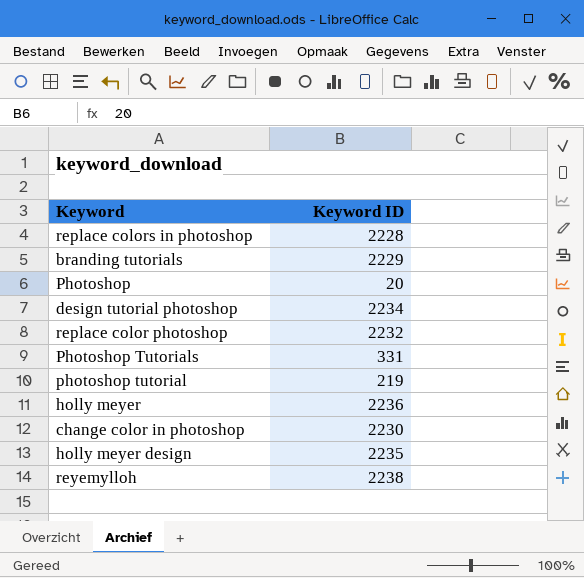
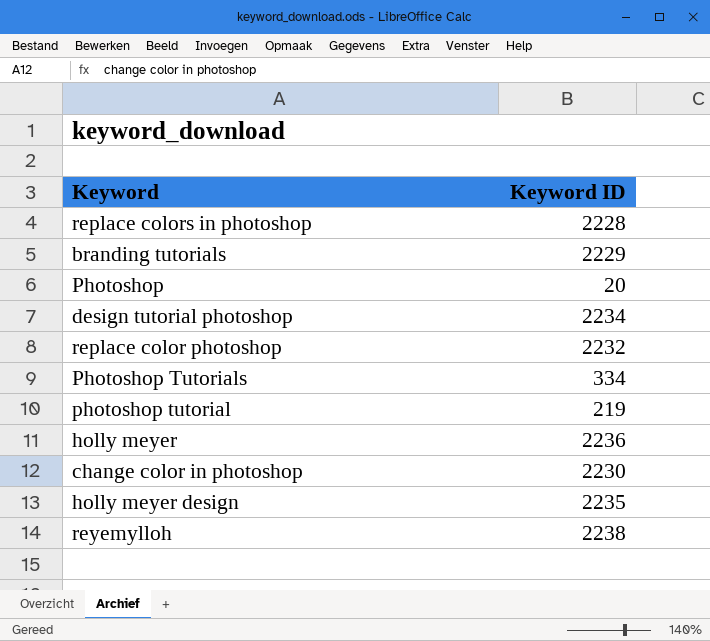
Photoshop Tutorials | Keyword ID: 331 -> 334

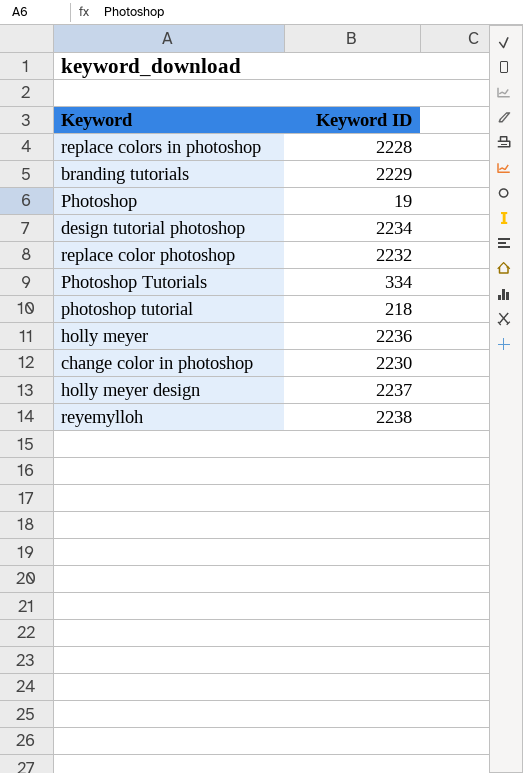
Photoshop | Keyword ID: 20 -> 19
photoshop tutorial | Keyword ID: 219 -> 218
holly meyer design | Keyword ID: 2235 -> 2237

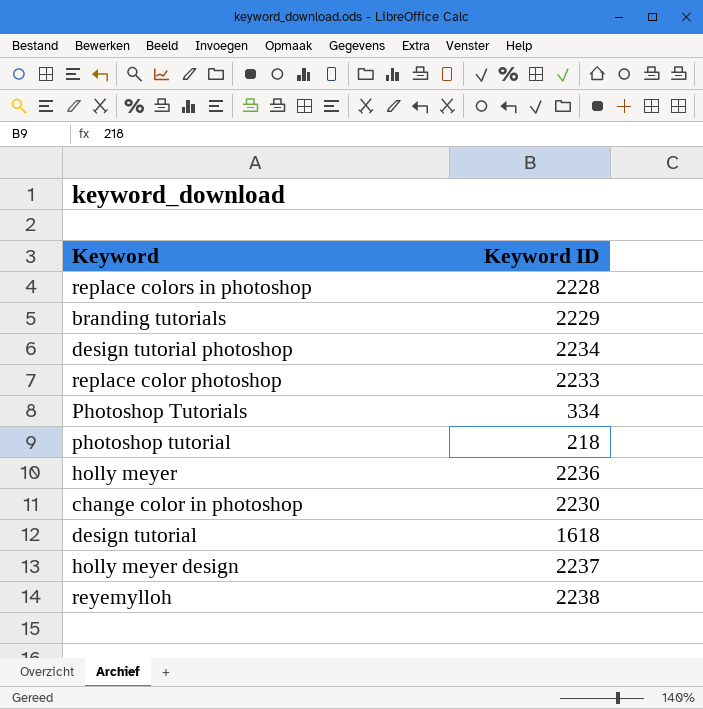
row Photoshop: 19 -> none
replace color photoshop | Keyword ID: 2232 -> 2233
row design tutorial: none -> 1618

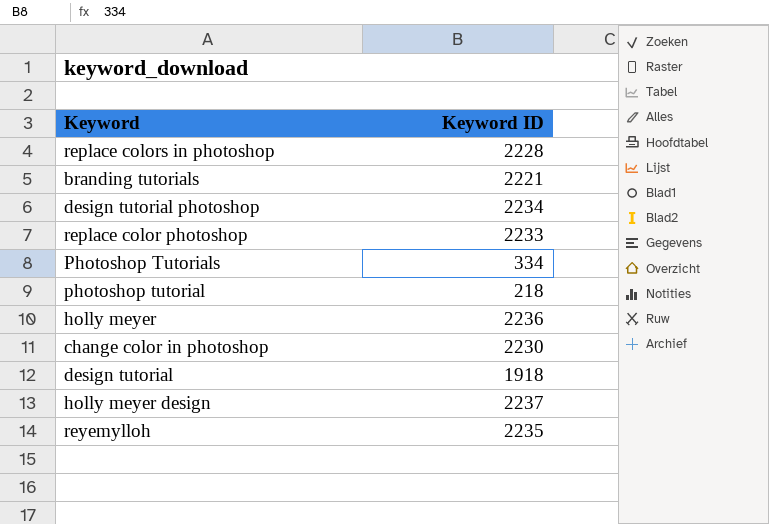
branding tutorials | Keyword ID: 2229 -> 2221
design tutorial | Keyword ID: 1618 -> 1918
reyemylloh | Keyword ID: 2238 -> 2235

